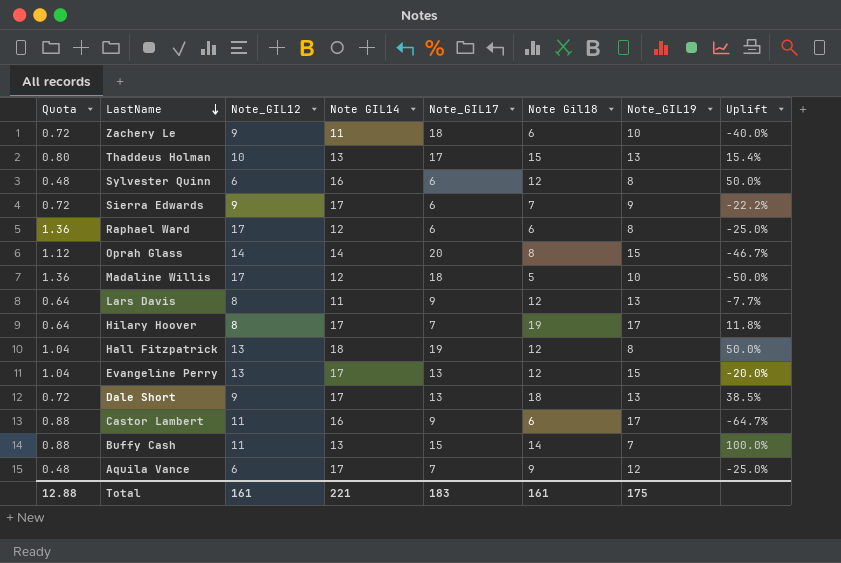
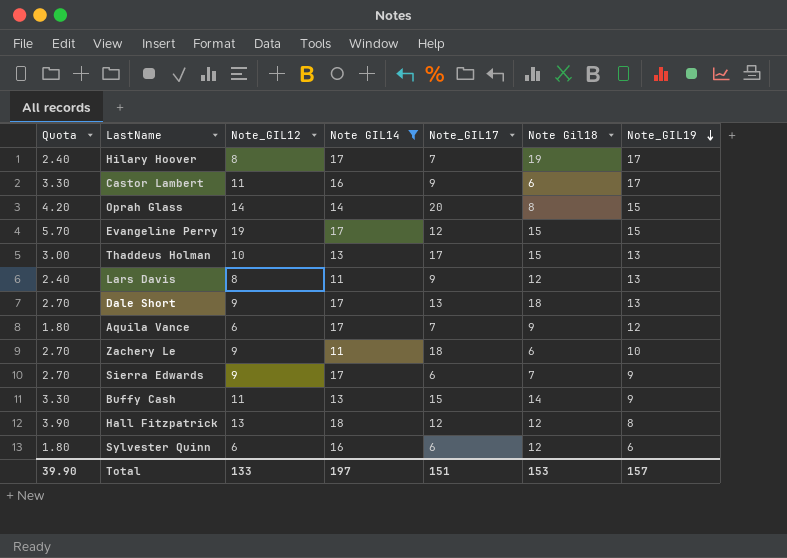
filter: none -> Note GIL14 != 12
row order: LastName descending -> Note_GIL19 descending
column Uplift | formula: ([Note Gil18] - [Note_GIL19]) / [Note_GIL19] -> none
column Quota | formula: [Note_GIL12] * 0.08 -> [Note_GIL12] * 0.3
Evangeline Perry | Note_GIL12: 13 -> 19
Evangeline Perry | Note_GIL17: 13 -> 12
Evangeline Perry | Note Gil18: 12 -> 15
Buffy Cash | Note_GIL19: 7 -> 9
Hall Fitzpatrick | Note_GIL17: 19 -> 12
Sylvester Quinn | Note_GIL19: 8 -> 6
Total | Quota: 12.88 -> 39.90
Total | Note_GIL12: 161 -> 133
Total | Note GIL14: 221 -> 197
Total | Note_GIL17: 183 -> 151
Total | Note Gil18: 161 -> 153
Total | Note_GIL19: 175 -> 157

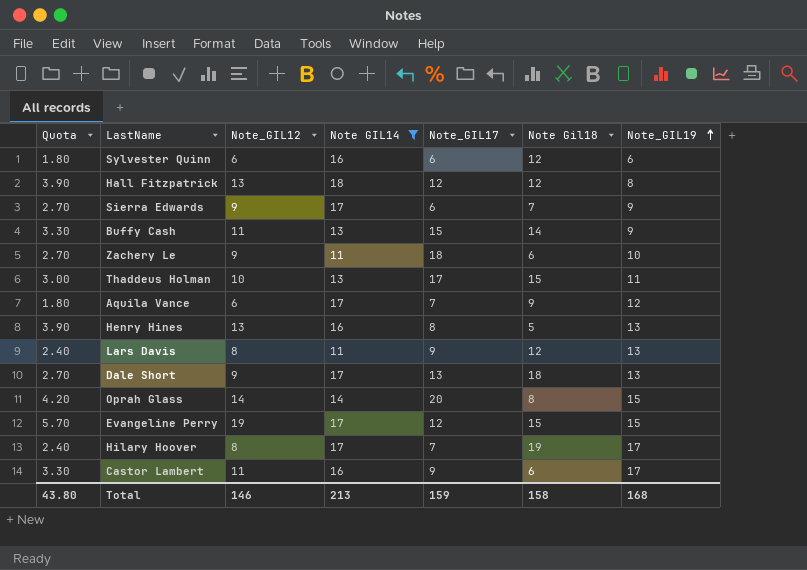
row order: Note_GIL19 descending -> Note_GIL19 ascending
Thaddeus Holman | Note_GIL19: 13 -> 11
row Henry Hines: none -> 3.90 | 13 | 16 | 8 | 5 | 13
Total | Quota: 39.90 -> 43.80
Total | Note_GIL12: 133 -> 146
Total | Note GIL14: 197 -> 213
Total | Note_GIL17: 151 -> 159
Total | Note Gil18: 153 -> 158
Total | Note_GIL19: 157 -> 168

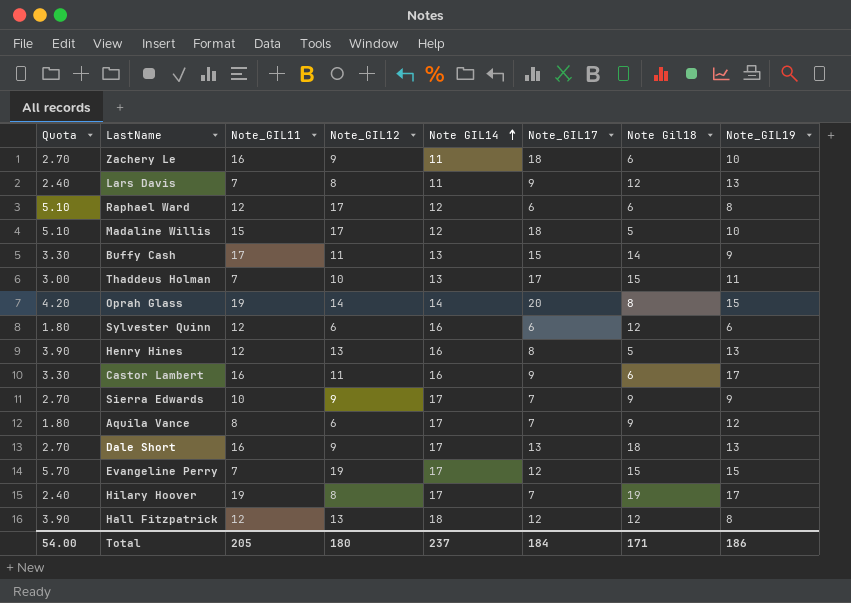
filter: Note GIL14 != 12 -> none
row order: Note_GIL19 ascending -> Note GIL14 ascending
column Note_GIL11 | position: none -> 3
Sierra Edwards | Note_GIL17: 6 -> 7
Sierra Edwards | Note Gil18: 7 -> 9
Total | Quota: 43.80 -> 54.00
Total | Note_GIL12: 146 -> 180
Total | Note GIL14: 213 -> 237
Total | Note_GIL17: 159 -> 184
Total | Note Gil18: 158 -> 171
Total | Note_GIL19: 168 -> 186

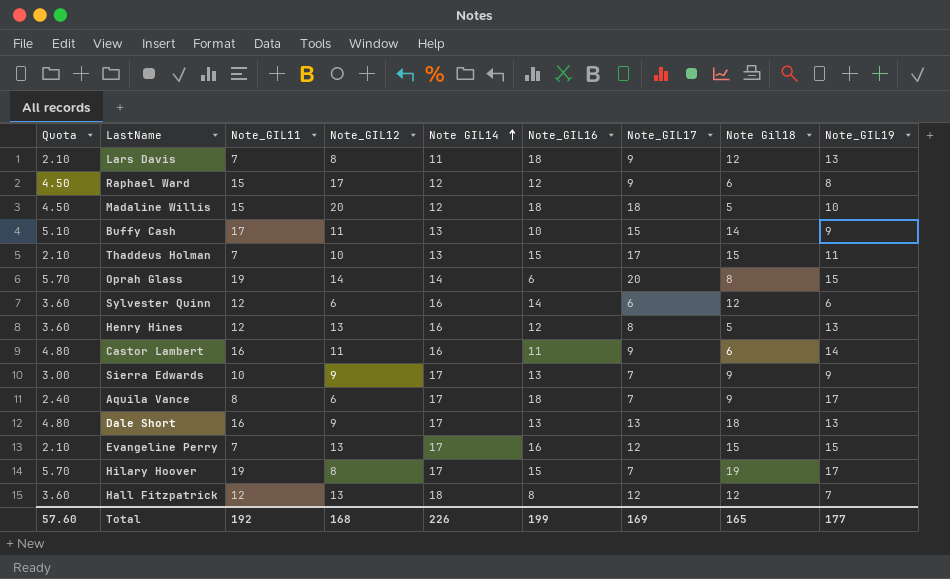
column Quota | formula: [Note_GIL12] * 0.3 -> [Note_GIL11] * 0.3
column Note_GIL16 | position: none -> 6
row Zachery Le: 2.70 | 16 | 9 | 11 | 18 | 6 | 10 -> none
Raphael Ward | Note_GIL11: 12 -> 15
Raphael Ward | Note_GIL17: 6 -> 9
Madaline Willis | Note_GIL12: 17 -> 20
Castor Lambert | Note_GIL19: 17 -> 14
Aquila Vance | Note_GIL19: 12 -> 17
Evangeline Perry | Note_GIL12: 19 -> 13
Hall Fitzpatrick | Note_GIL19: 8 -> 7
Total | Quota: 54.00 -> 57.60
Total | Note_GIL11: 205 -> 192
Total | Note_GIL12: 180 -> 168
Total | Note GIL14: 237 -> 226
Total | Note_GIL17: 184 -> 169
Total | Note Gil18: 171 -> 165
Total | Note_GIL19: 186 -> 177

